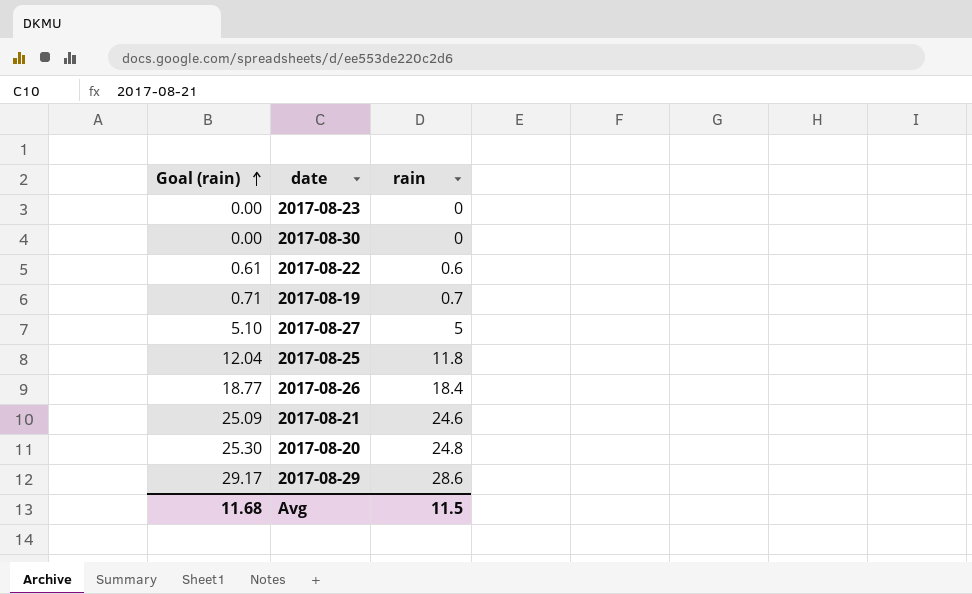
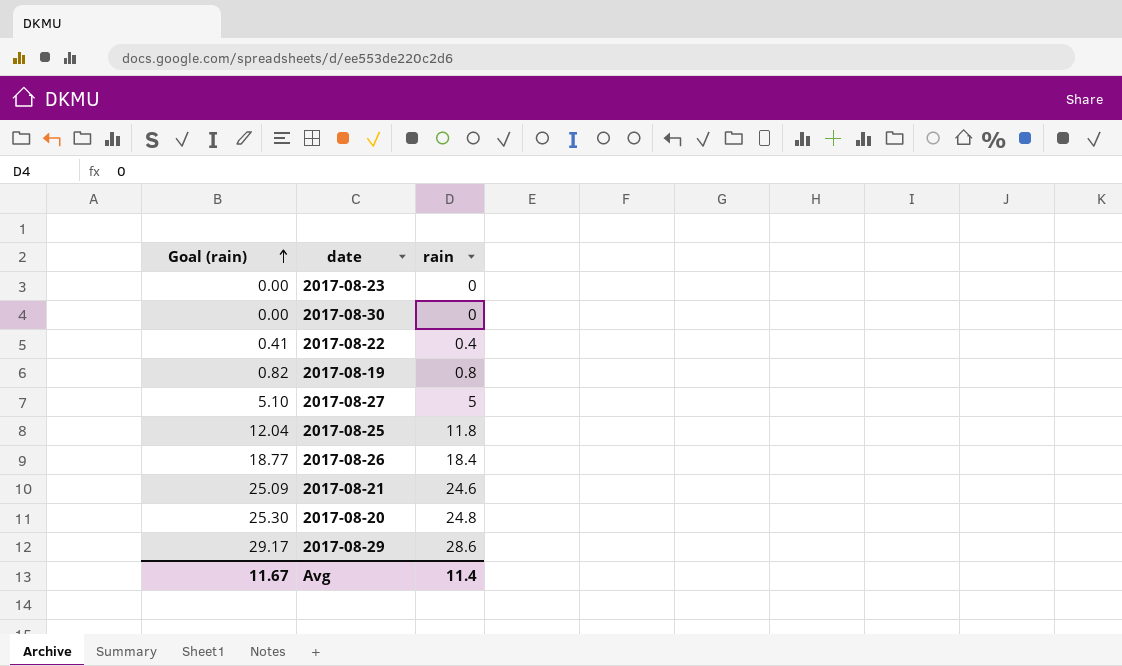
2017-08-22 | Goal (rain): 0.61 -> 0.41
2017-08-22 | rain: 0.6 -> 0.4
2017-08-19 | Goal (rain): 0.71 -> 0.82
2017-08-19 | rain: 0.7 -> 0.8
Avg | Goal (rain): 11.68 -> 11.67
Avg | rain: 11.5 -> 11.4

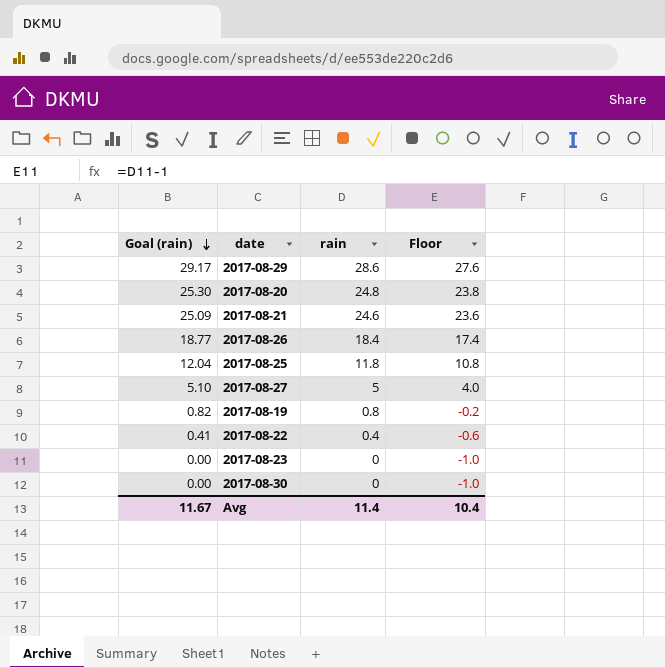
row order: Goal (rain) ascending -> Goal (rain) descending
column Floor | formula: none -> [rain] - 1

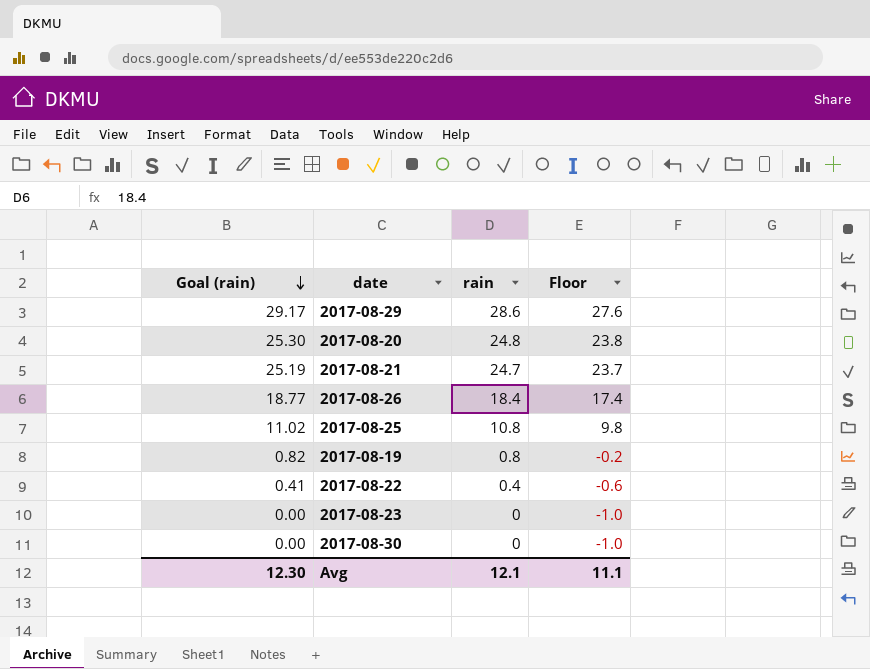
row 2017-08-27: 5.10 | 5 | 4.0 -> none
2017-08-21 | Goal (rain): 25.09 -> 25.19
2017-08-21 | rain: 24.6 -> 24.7
2017-08-21 | Floor: 23.6 -> 23.7
2017-08-25 | Goal (rain): 12.04 -> 11.02
2017-08-25 | rain: 11.8 -> 10.8
2017-08-25 | Floor: 10.8 -> 9.8
Avg | Goal (rain): 11.67 -> 12.30
Avg | rain: 11.4 -> 12.1
Avg | Floor: 10.4 -> 11.1

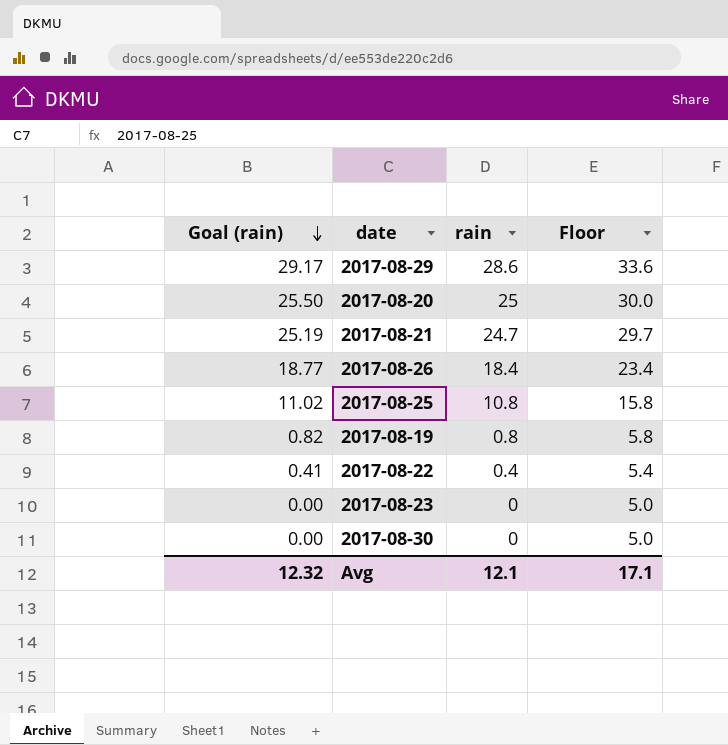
column Floor | formula: [rain] - 1 -> [rain] + 5
2017-08-20 | Goal (rain): 25.30 -> 25.50
2017-08-20 | rain: 24.8 -> 25
Avg | Goal (rain): 12.30 -> 12.32
Avg | Floor: 11.1 -> 17.1

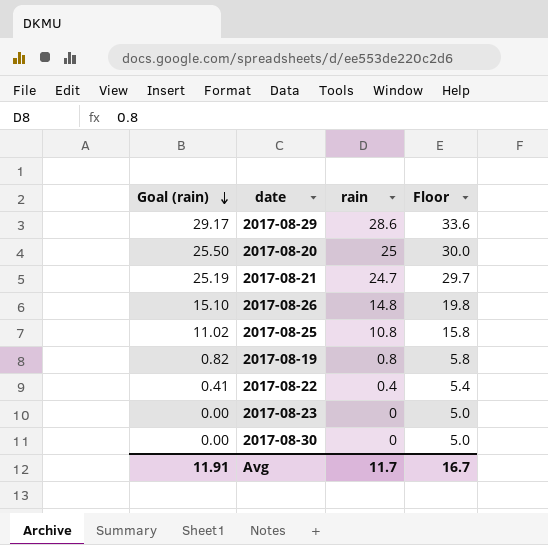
2017-08-26 | Goal (rain): 18.77 -> 15.10
2017-08-26 | rain: 18.4 -> 14.8
2017-08-26 | Floor: 23.4 -> 19.8
Avg | Goal (rain): 12.32 -> 11.91
Avg | rain: 12.1 -> 11.7
Avg | Floor: 17.1 -> 16.7

